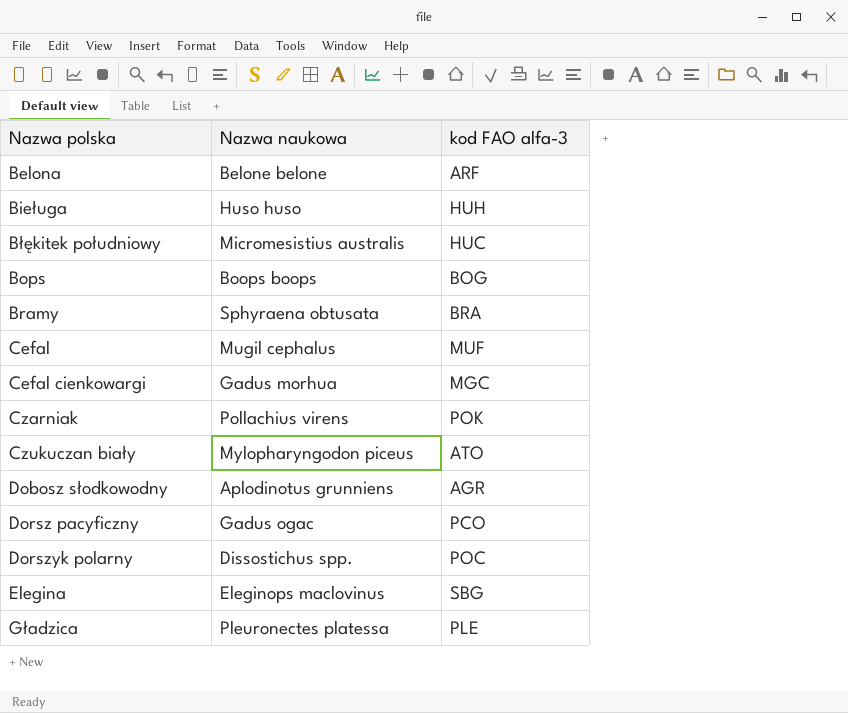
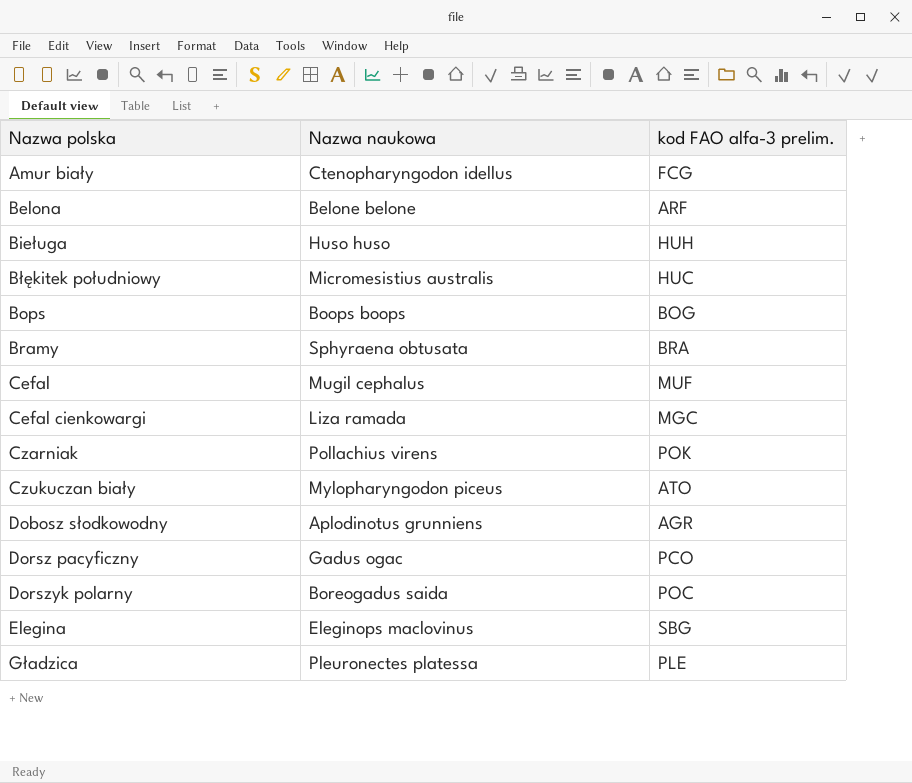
column name: kod FAO alfa-3 -> kod FAO alfa-3 prelim.
row Amur biały: none -> Ctenopharyngodon idellus | FCG
Cefal cienkowargi | Nazwa naukowa: Gadus morhua -> Liza ramada
Dorszyk polarny | Nazwa naukowa: Dissostichus spp. -> Boreogadus saida

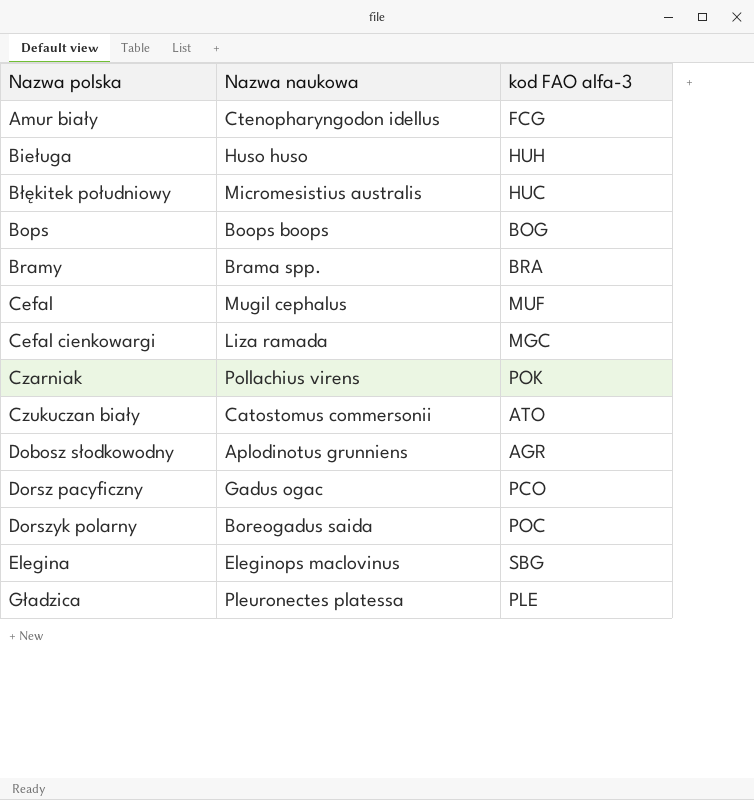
column name: kod FAO alfa-3 prelim. -> kod FAO alfa-3
row Belona: Belone belone | ARF -> none
Bramy | Nazwa naukowa: Sphyraena obtusata -> Brama spp.
Czukuczan biały | Nazwa naukowa: Mylopharyngodon piceus -> Catostomus commersonii

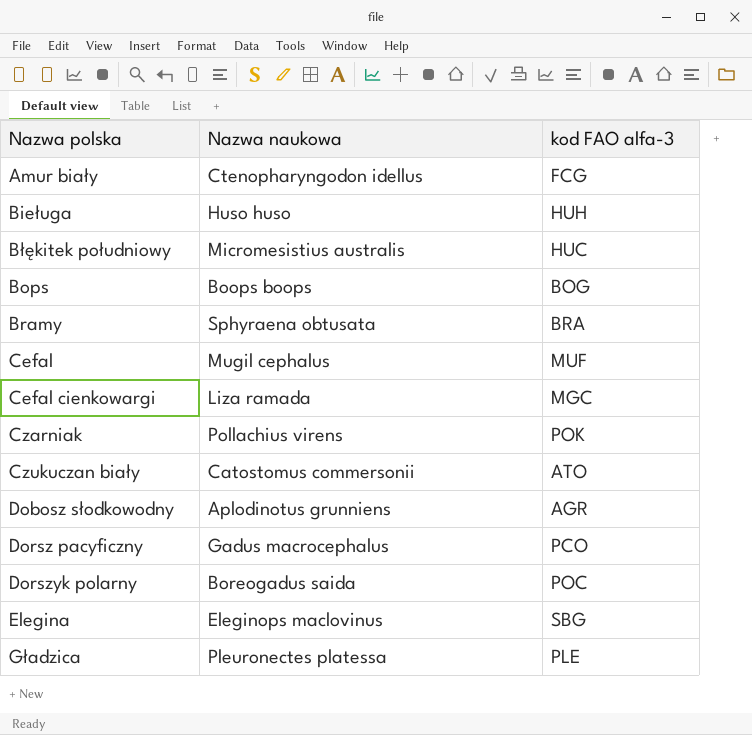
Bramy | Nazwa naukowa: Brama spp. -> Sphyraena obtusata
Dorsz pacyficzny | Nazwa naukowa: Gadus ogac -> Gadus macrocephalus

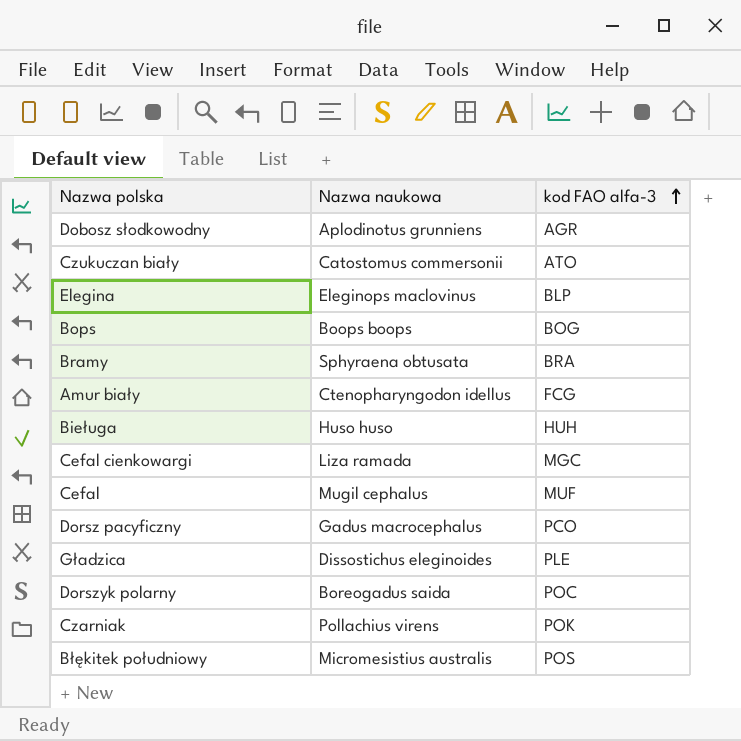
row order: none -> kod FAO alfa-3 ascending
Elegina | kod FAO alfa-3: SBG -> BLP
Gładzica | Nazwa naukowa: Pleuronectes platessa -> Dissostichus eleginoides
Błękitek południowy | kod FAO alfa-3: HUC -> POS

